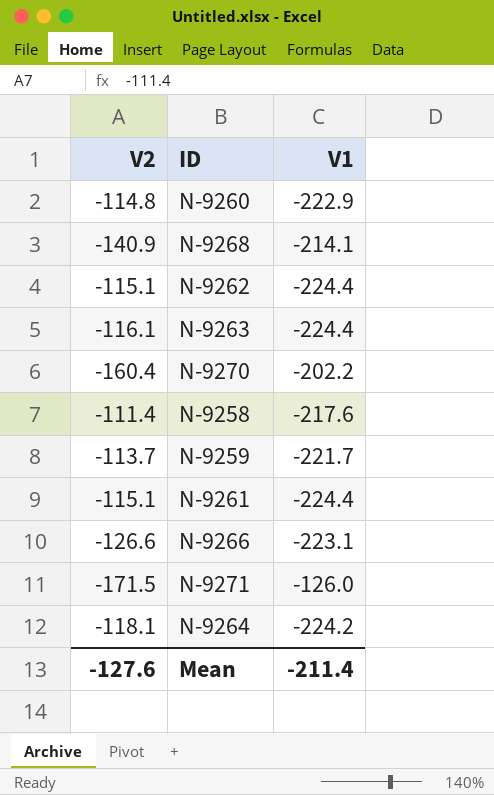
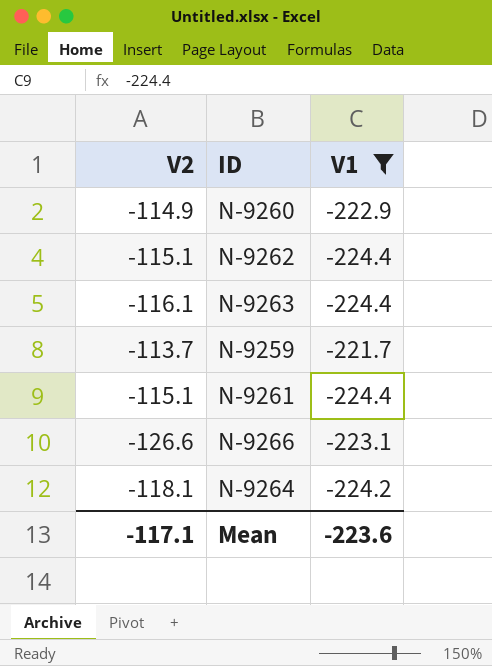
filter: none -> V1 <= -221.7
N-9260 | V2: -114.8 -> -114.9
Mean | V2: -127.6 -> -117.1
Mean | V1: -211.4 -> -223.6

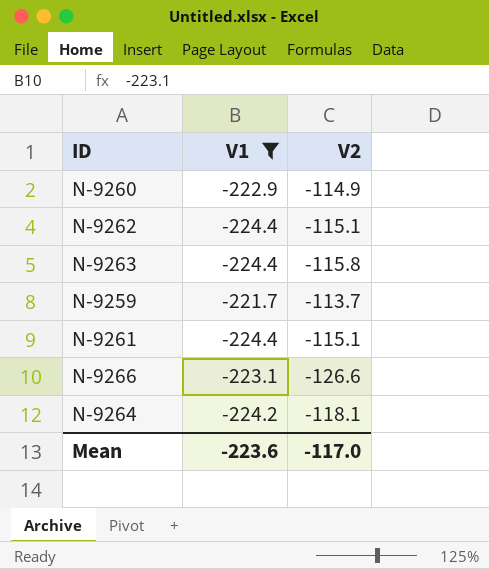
column V2 | position: 1 -> 3
N-9263 | V2: -116.1 -> -115.8
Mean | V2: -117.1 -> -117.0

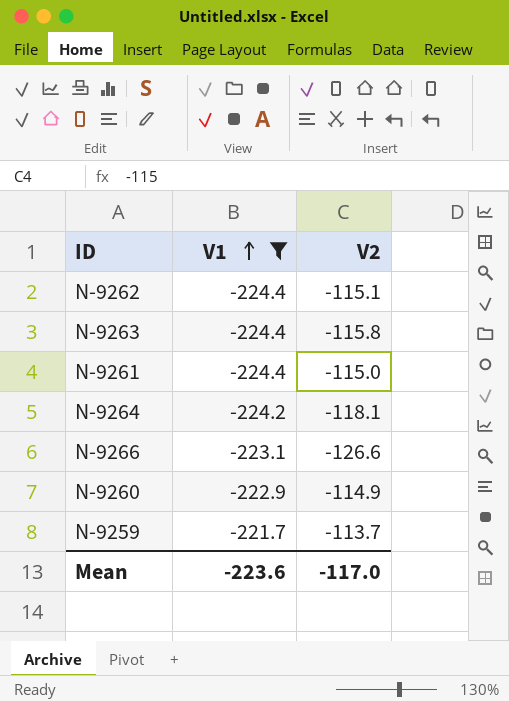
row order: none -> V1 ascending
N-9261 | V2: -115.1 -> -115.0

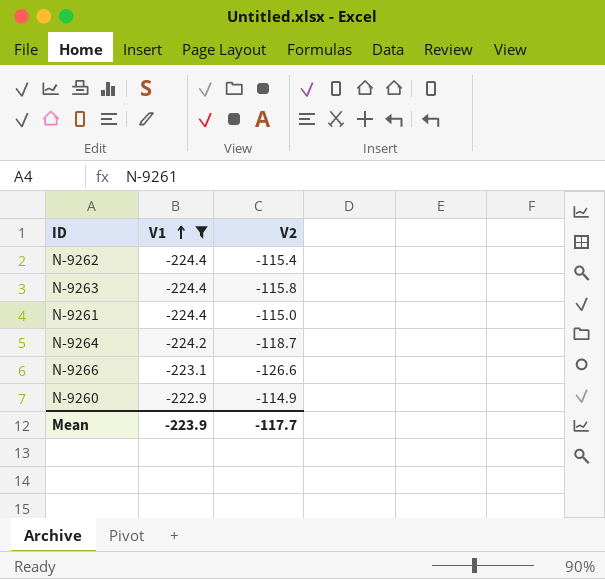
row N-9259: -221.7 | -113.7 -> none
N-9262 | V2: -115.1 -> -115.4
N-9264 | V2: -118.1 -> -118.7
Mean | V1: -223.6 -> -223.9
Mean | V2: -117.0 -> -117.7

